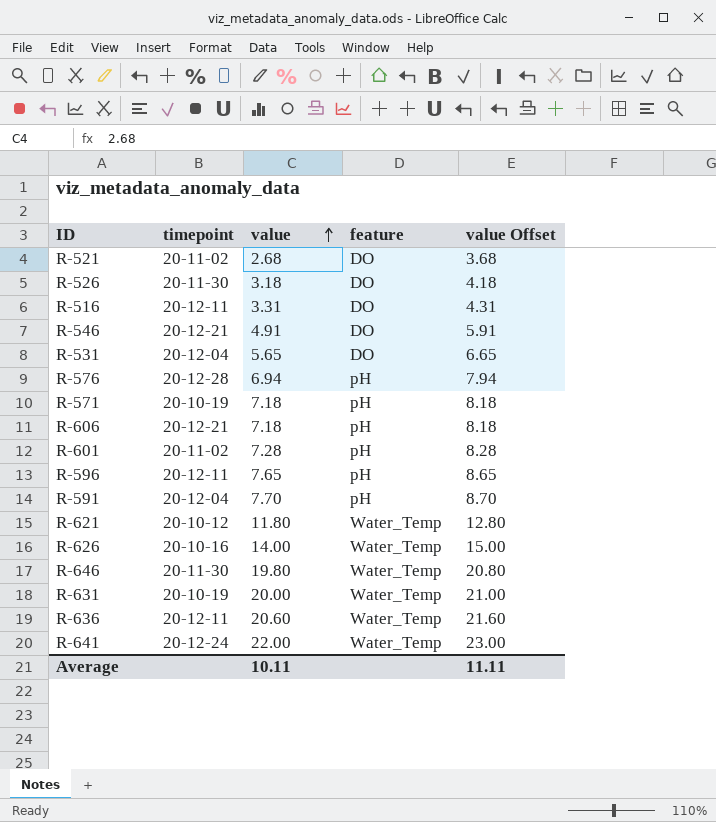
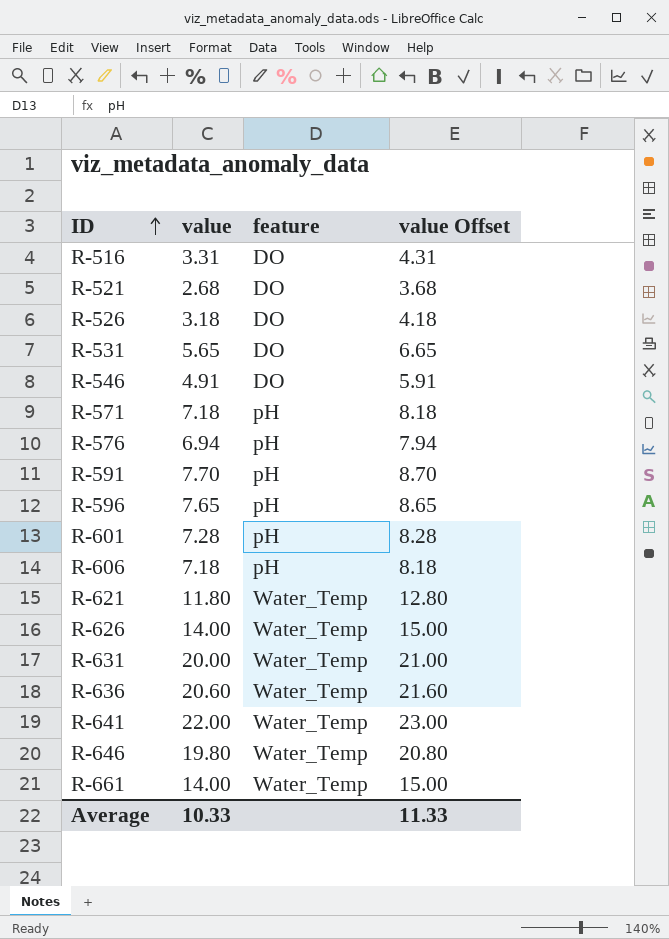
row order: value ascending -> ID ascending
column timepoint | position: 2 -> none
row R-661: none -> 14.00 | Water_Temp | 15.00
Average | value: 10.11 -> 10.33
Average | value Offset: 11.11 -> 11.33

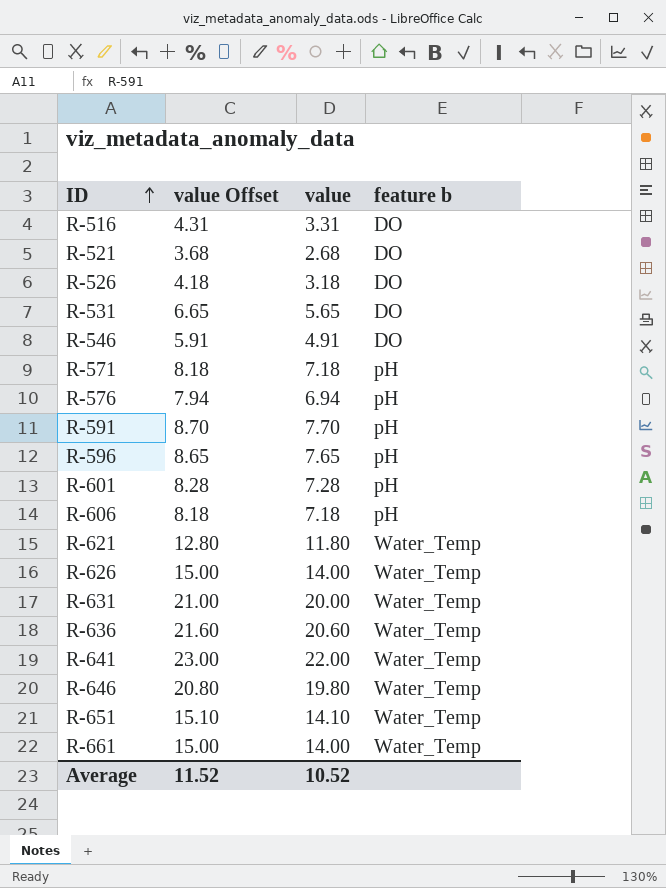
column value Offset | position: 4 -> 2
column name: feature -> feature b
row R-651: none -> 15.10 | 14.10 | Water_Temp
Average | value Offset: 11.33 -> 11.52
Average | value: 10.33 -> 10.52

